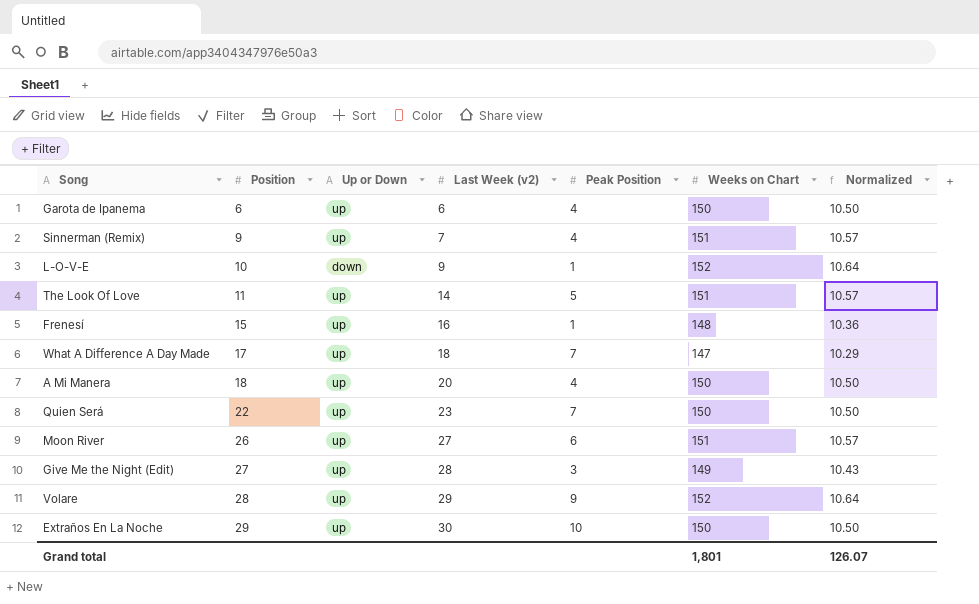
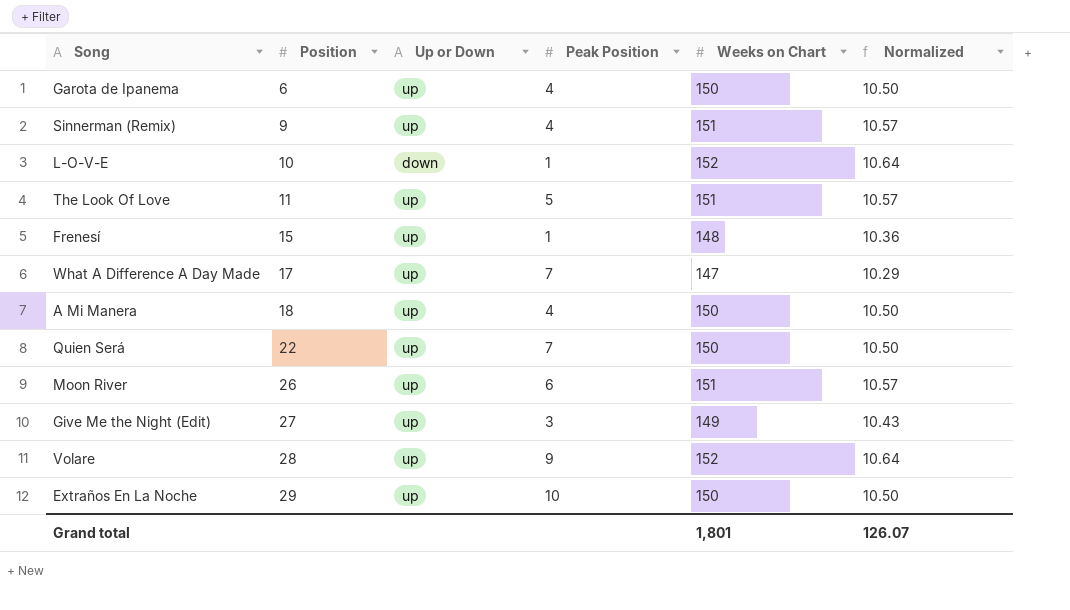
column Last Week (v2) | position: 4 -> none

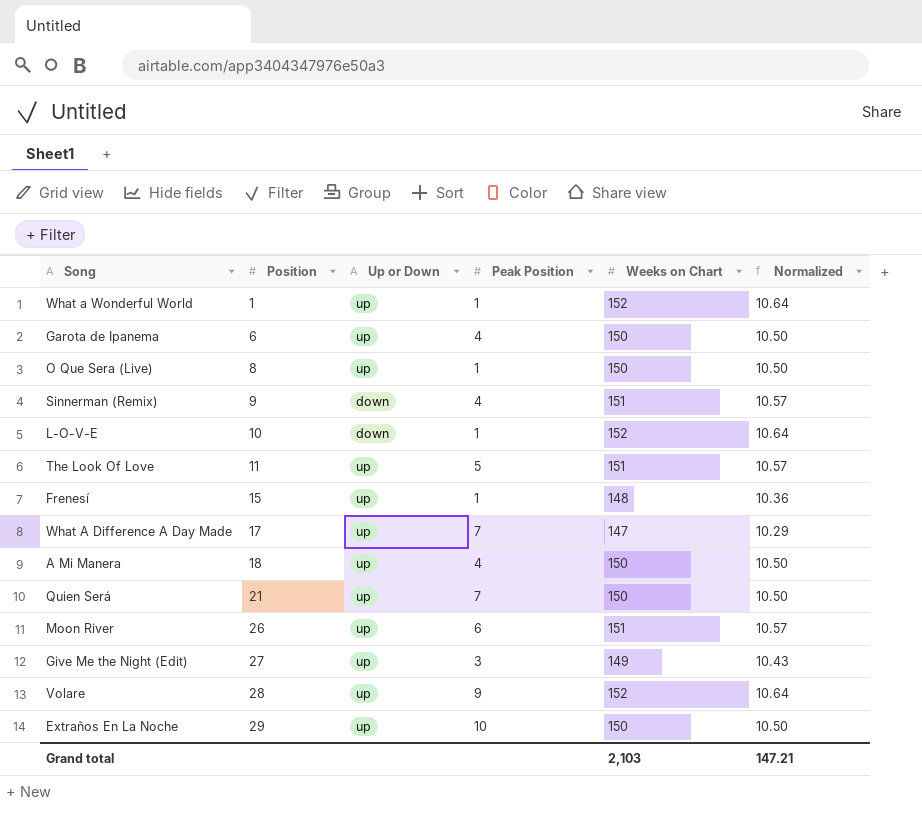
row What a Wonderful World: none -> 1 | up | 1 | 152 | 10.64
row O Que Sera (Live): none -> 8 | up | 1 | 150 | 10.50
Sinnerman (Remix) | Up or Down: up -> down
Quien Será | Position: 22 -> 21
Grand total | Weeks on Chart: 1,801 -> 2,103
Grand total | Normalized: 126.07 -> 147.21

